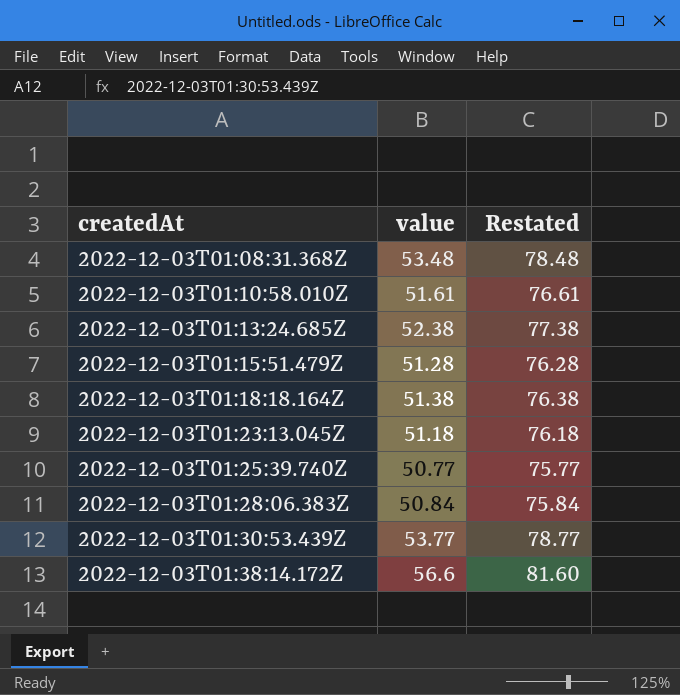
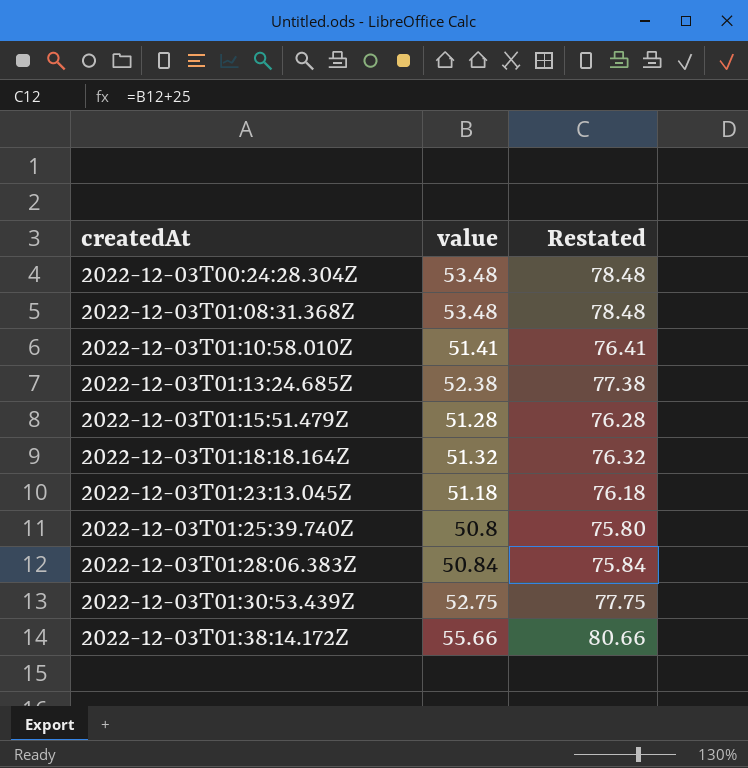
row 2022-12-03T00:24:28.304Z: none -> 53.48 | 78.48
2022-12-03T01:10:58.010Z | value: 51.61 -> 51.41
2022-12-03T01:10:58.010Z | Restated: 76.61 -> 76.41
2022-12-03T01:18:18.164Z | value: 51.38 -> 51.32
2022-12-03T01:18:18.164Z | Restated: 76.38 -> 76.32
2022-12-03T01:25:39.740Z | value: 50.77 -> 50.8
2022-12-03T01:25:39.740Z | Restated: 75.77 -> 75.80
2022-12-03T01:30:53.439Z | value: 53.77 -> 52.75
2022-12-03T01:30:53.439Z | Restated: 78.77 -> 77.75
2022-12-03T01:38:14.172Z | value: 56.6 -> 55.66
2022-12-03T01:38:14.172Z | Restated: 81.60 -> 80.66

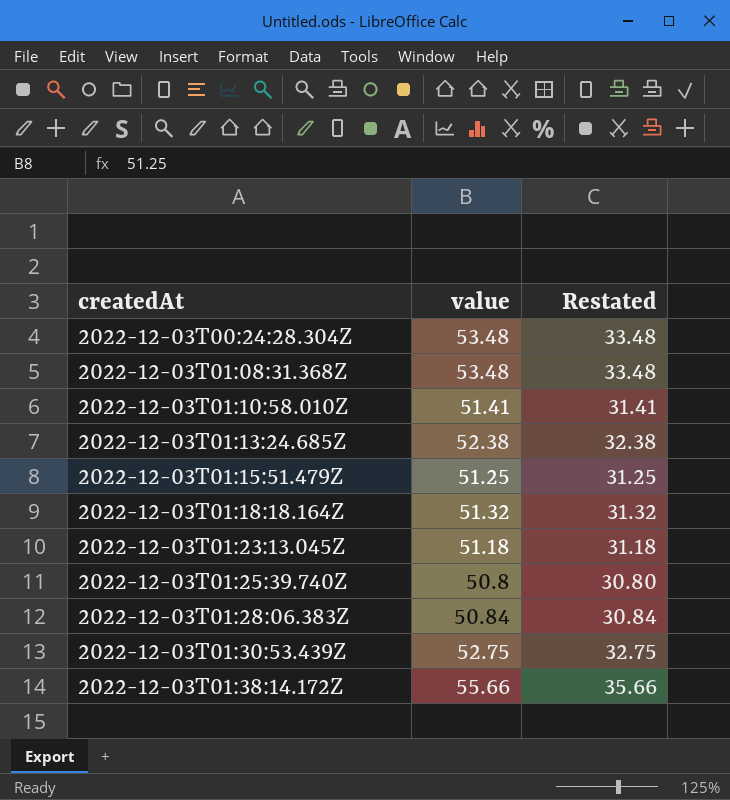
column Restated | formula: [value] + 25 -> [value] - 20
2022-12-03T01:15:51.479Z | value: 51.28 -> 51.25

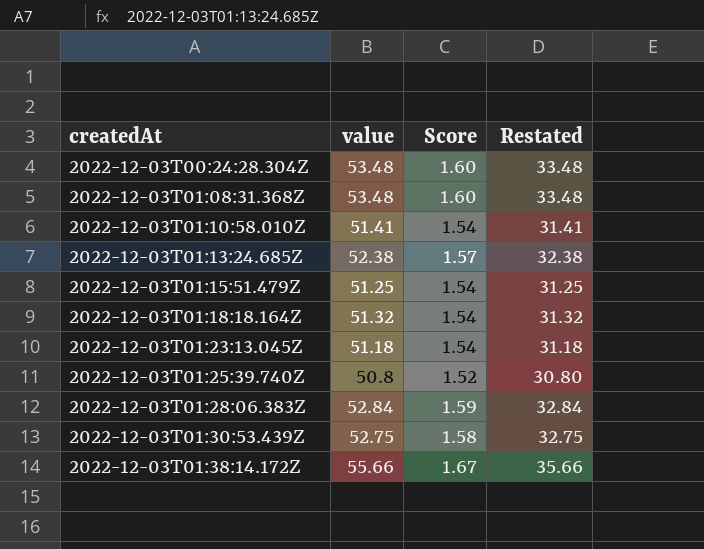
column Score | formula: none -> [value] * 0.03
2022-12-03T01:28:06.383Z | value: 50.84 -> 52.84
2022-12-03T01:28:06.383Z | Restated: 30.84 -> 32.84

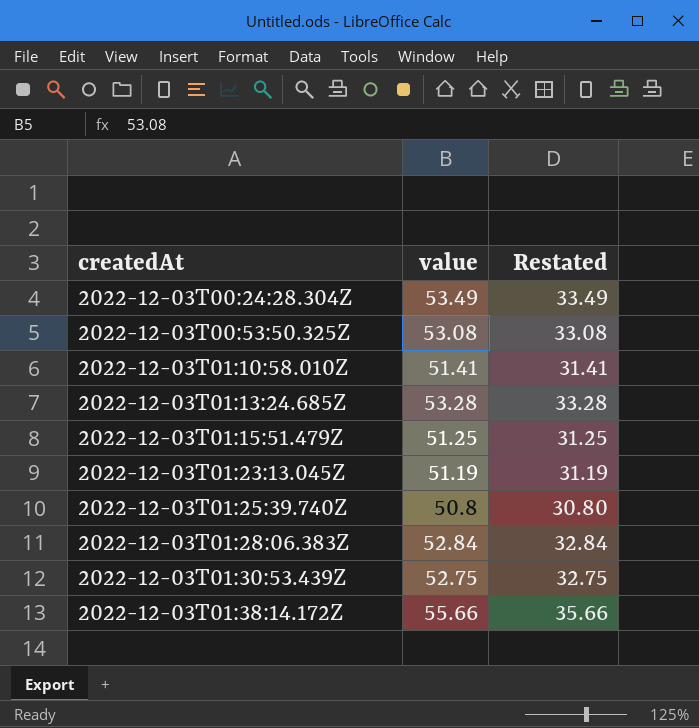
column Score | formula: [value] * 0.03 -> none
row 2022-12-03T01:08:31.368Z: 53.48 | 1.60 | 33.48 -> none
row 2022-12-03T01:18:18.164Z: 51.32 | 1.54 | 31.32 -> none
2022-12-03T00:24:28.304Z | value: 53.48 -> 53.49
2022-12-03T00:24:28.304Z | Restated: 33.48 -> 33.49
row 2022-12-03T00:53:50.325Z: none -> 53.08 | 33.08
2022-12-03T01:13:24.685Z | value: 52.38 -> 53.28
2022-12-03T01:13:24.685Z | Restated: 32.38 -> 33.28
2022-12-03T01:23:13.045Z | value: 51.18 -> 51.19
2022-12-03T01:23:13.045Z | Restated: 31.18 -> 31.19

